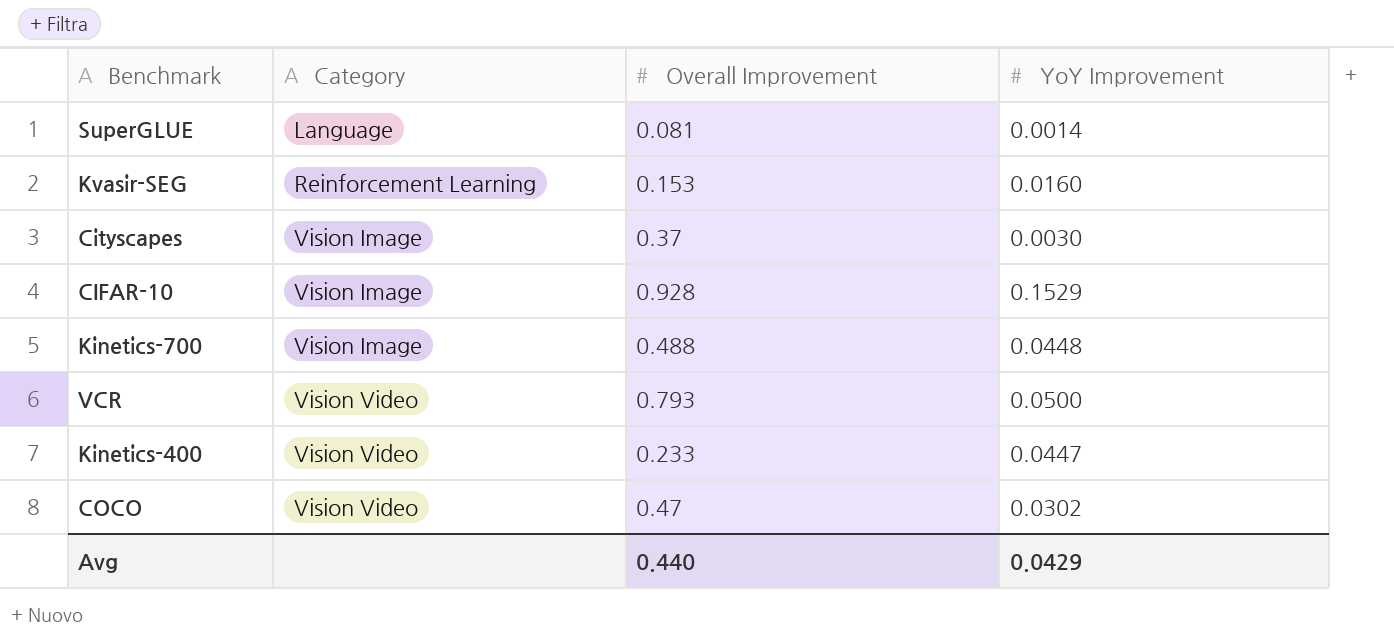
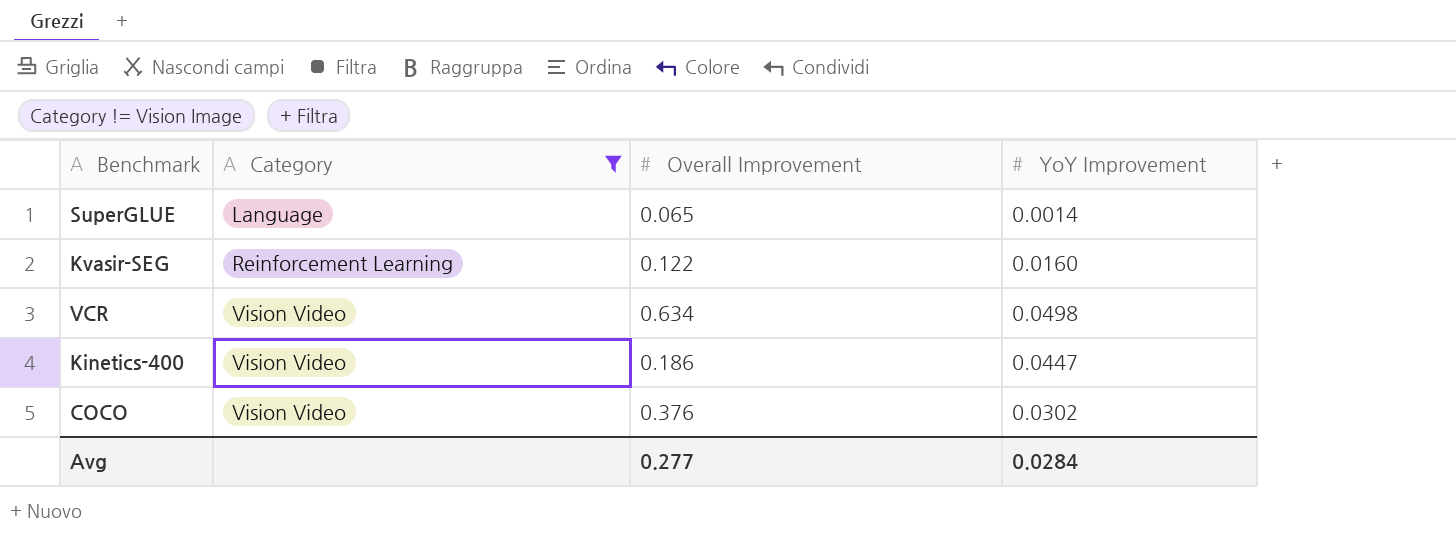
filter: none -> Category != Vision Image
SuperGLUE | Overall Improvement: 0.081 -> 0.065
Kvasir-SEG | Overall Improvement: 0.153 -> 0.122
VCR | Overall Improvement: 0.793 -> 0.634
VCR | YoY Improvement: 0.0500 -> 0.0498
Kinetics-400 | Overall Improvement: 0.233 -> 0.186
COCO | Overall Improvement: 0.47 -> 0.376
Avg | Overall Improvement: 0.440 -> 0.277
Avg | YoY Improvement: 0.0429 -> 0.0284

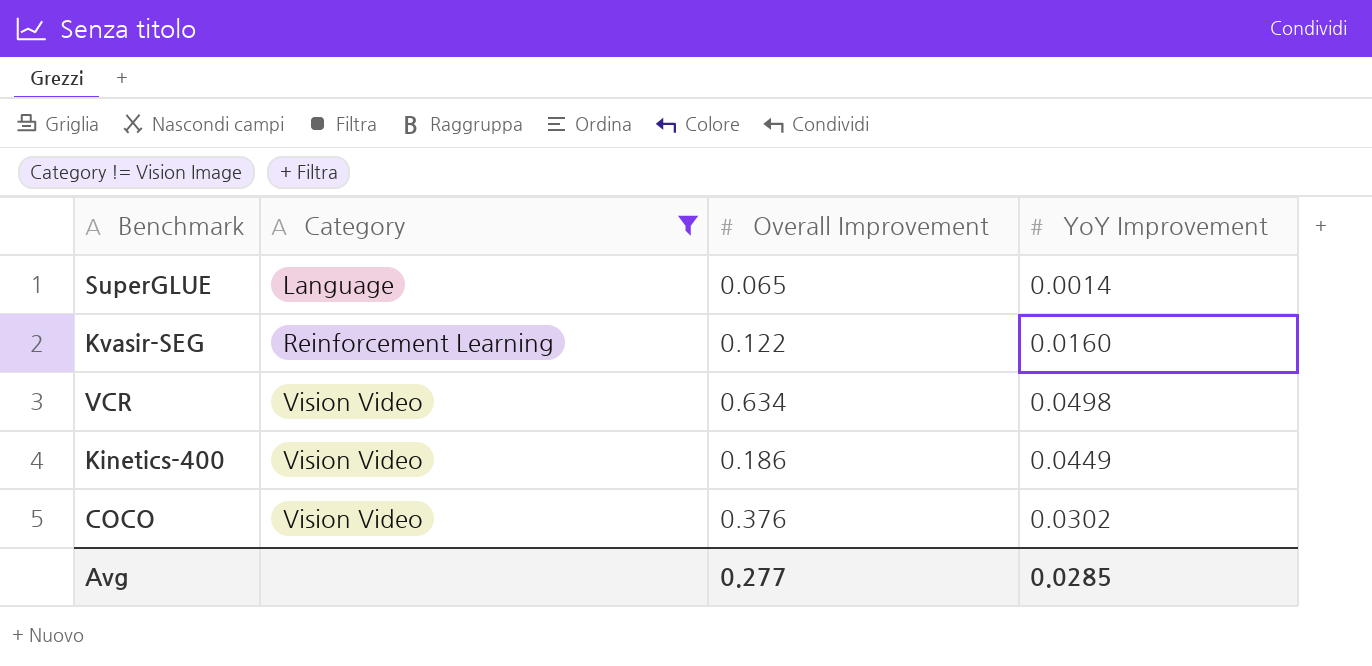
Kinetics-400 | YoY Improvement: 0.0447 -> 0.0449
Avg | YoY Improvement: 0.0284 -> 0.0285

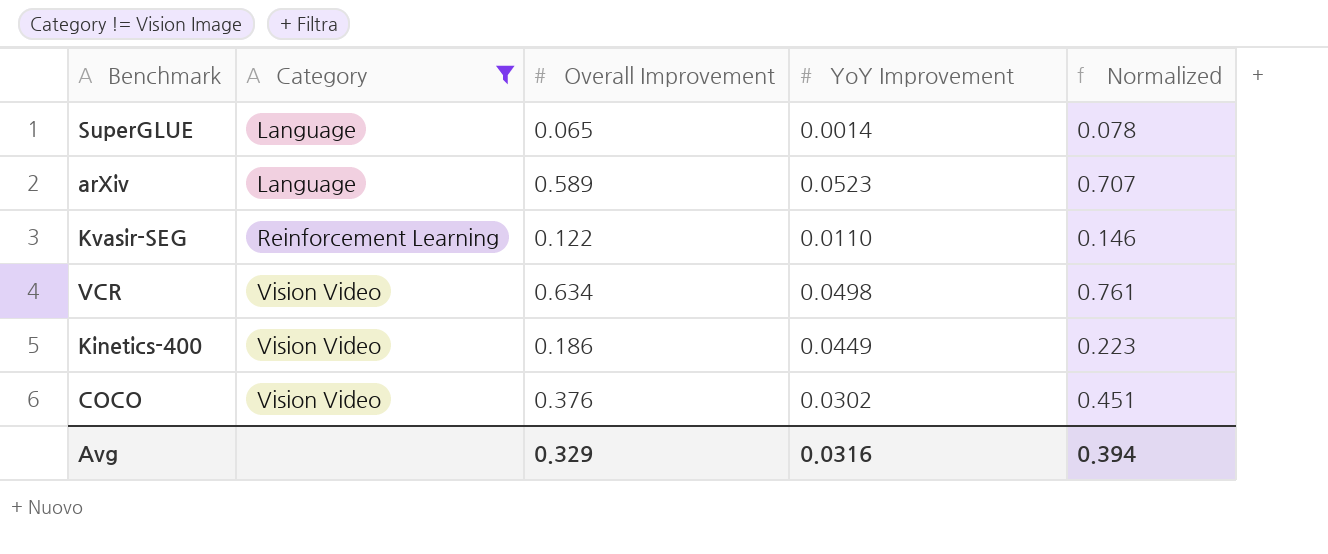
column Normalized | formula: none -> [Overall Improvement] * 1.2
row arXiv: none -> Language | 0.589 | 0.0523 | 0.707
Kvasir-SEG | YoY Improvement: 0.0160 -> 0.0110
Avg | Overall Improvement: 0.277 -> 0.329
Avg | YoY Improvement: 0.0285 -> 0.0316

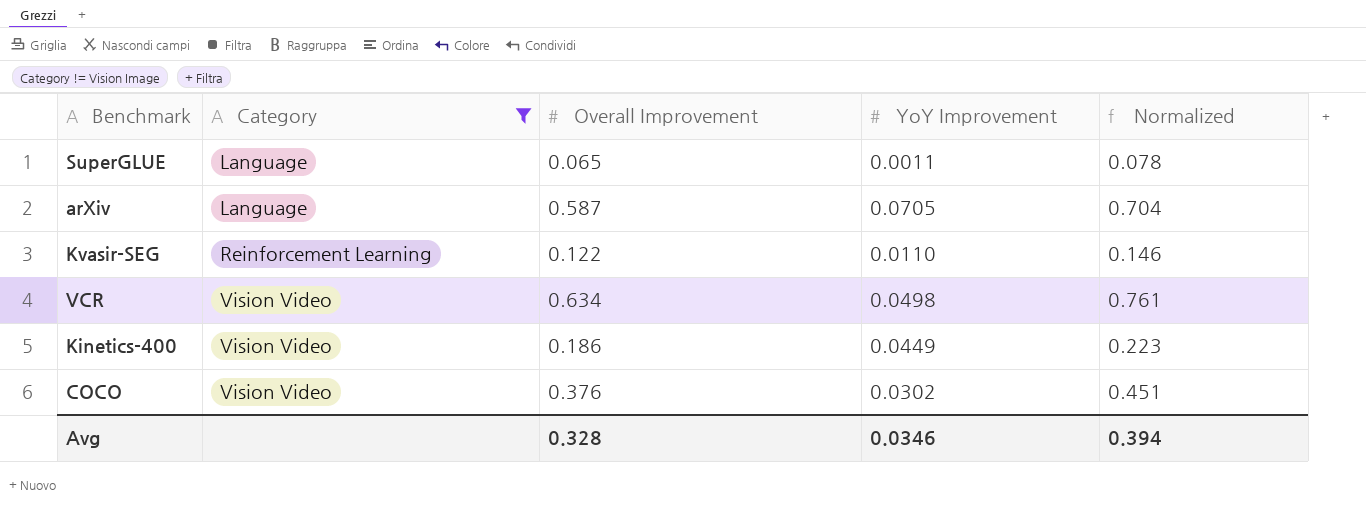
SuperGLUE | YoY Improvement: 0.0014 -> 0.0011
arXiv | Overall Improvement: 0.589 -> 0.587
arXiv | YoY Improvement: 0.0523 -> 0.0705
arXiv | Normalized: 0.707 -> 0.704
Avg | Overall Improvement: 0.329 -> 0.328
Avg | YoY Improvement: 0.0316 -> 0.0346

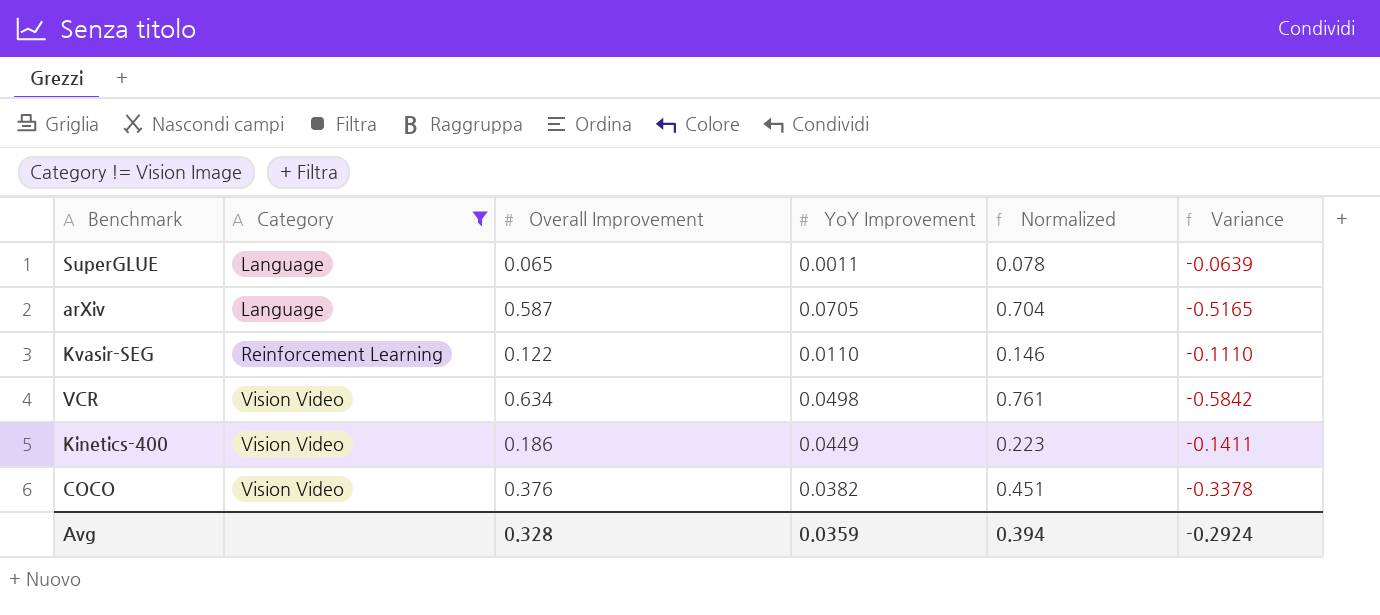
column Variance | formula: none -> [YoY Improvement] - [Overall Improvement]
COCO | YoY Improvement: 0.0302 -> 0.0382
Avg | YoY Improvement: 0.0346 -> 0.0359

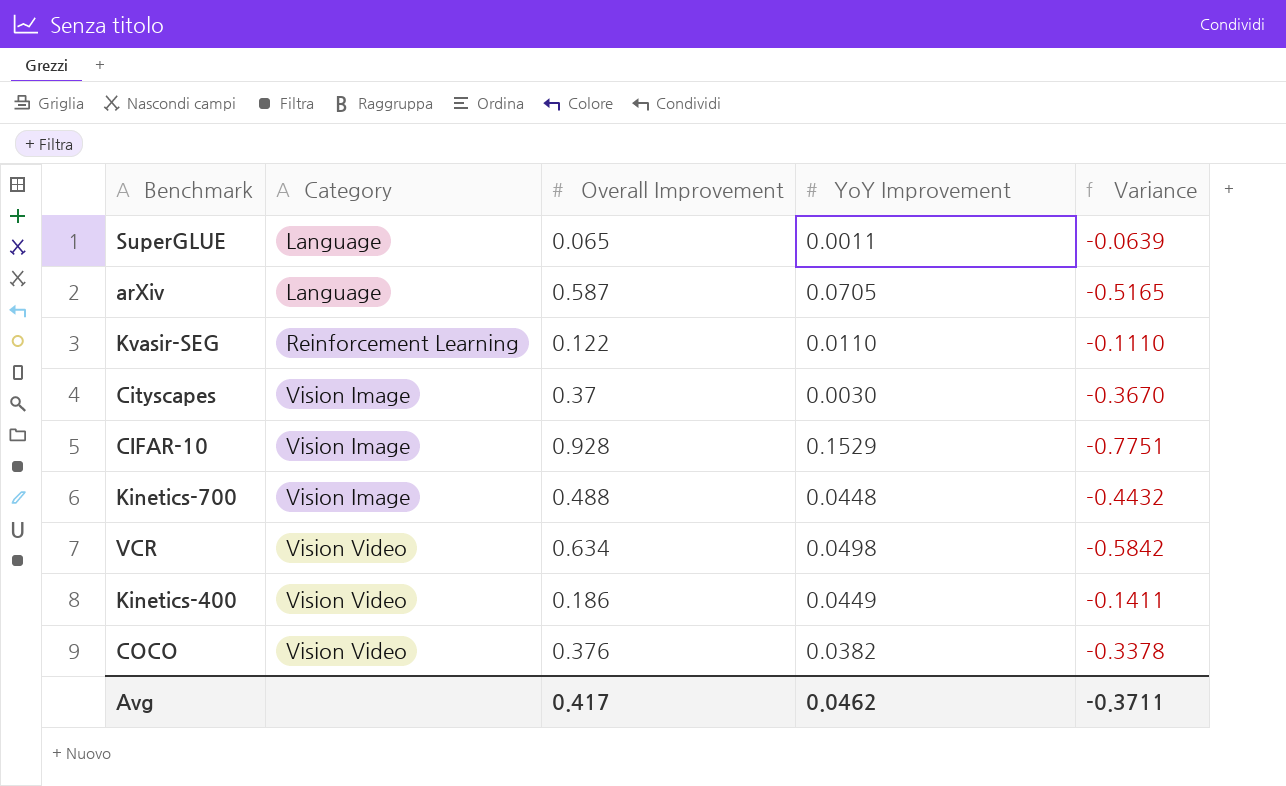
filter: Category != Vision Image -> none
column Normalized | formula: [Overall Improvement] * 1.2 -> none
Avg | Overall Improvement: 0.328 -> 0.417
Avg | YoY Improvement: 0.0359 -> 0.0462
Avg | Variance: -0.2924 -> -0.3711

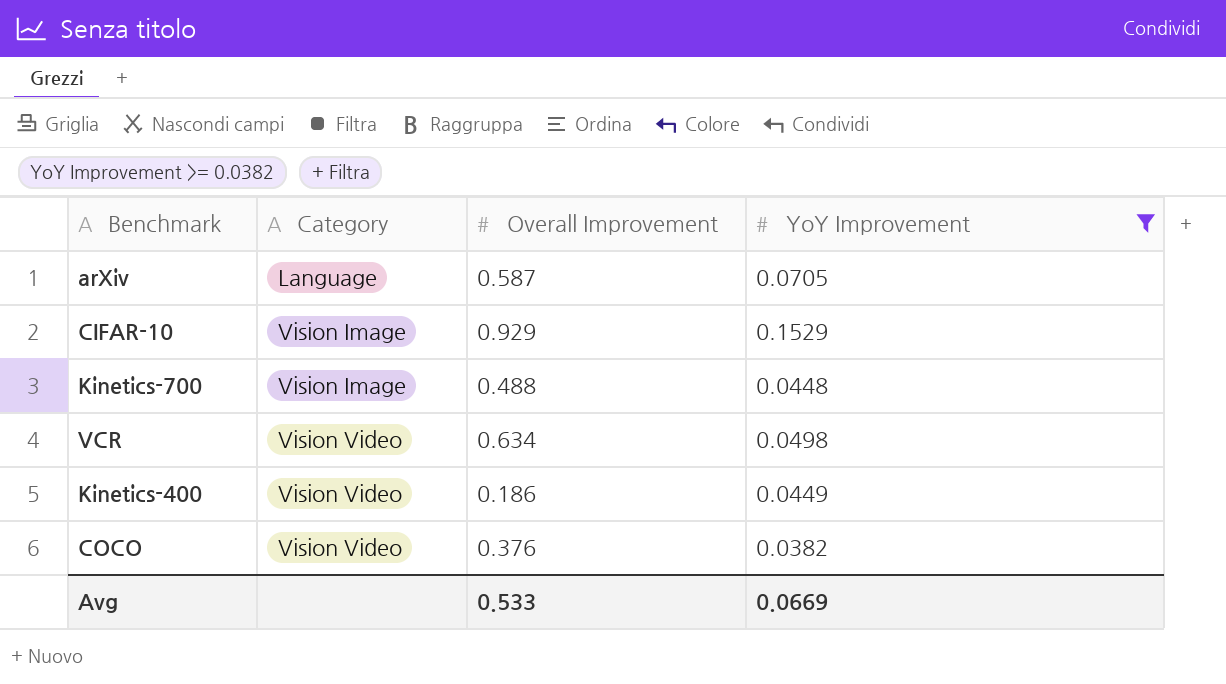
filter: none -> YoY Improvement >= 0.0382
column Variance | formula: [YoY Improvement] - [Overall Improvement] -> none
CIFAR-10 | Overall Improvement: 0.928 -> 0.929
Avg | Overall Improvement: 0.417 -> 0.533
Avg | YoY Improvement: 0.0462 -> 0.0669

